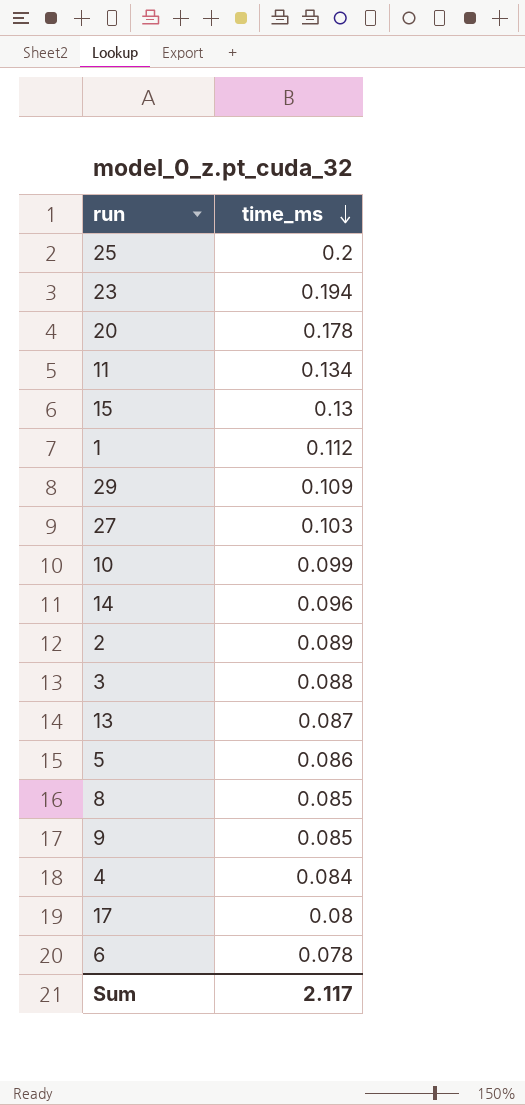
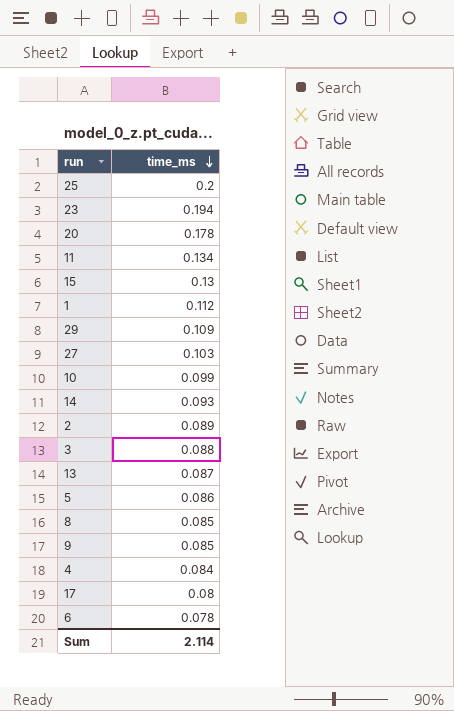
14 | time_ms: 0.096 -> 0.093
Sum | time_ms: 2.117 -> 2.114

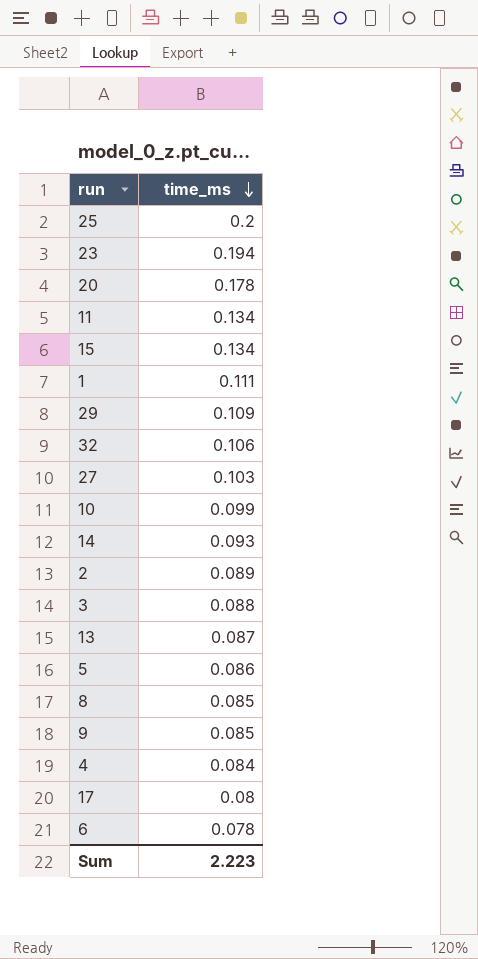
15 | time_ms: 0.13 -> 0.134
1 | time_ms: 0.112 -> 0.111
row 32: none -> 0.106
Sum | time_ms: 2.114 -> 2.223

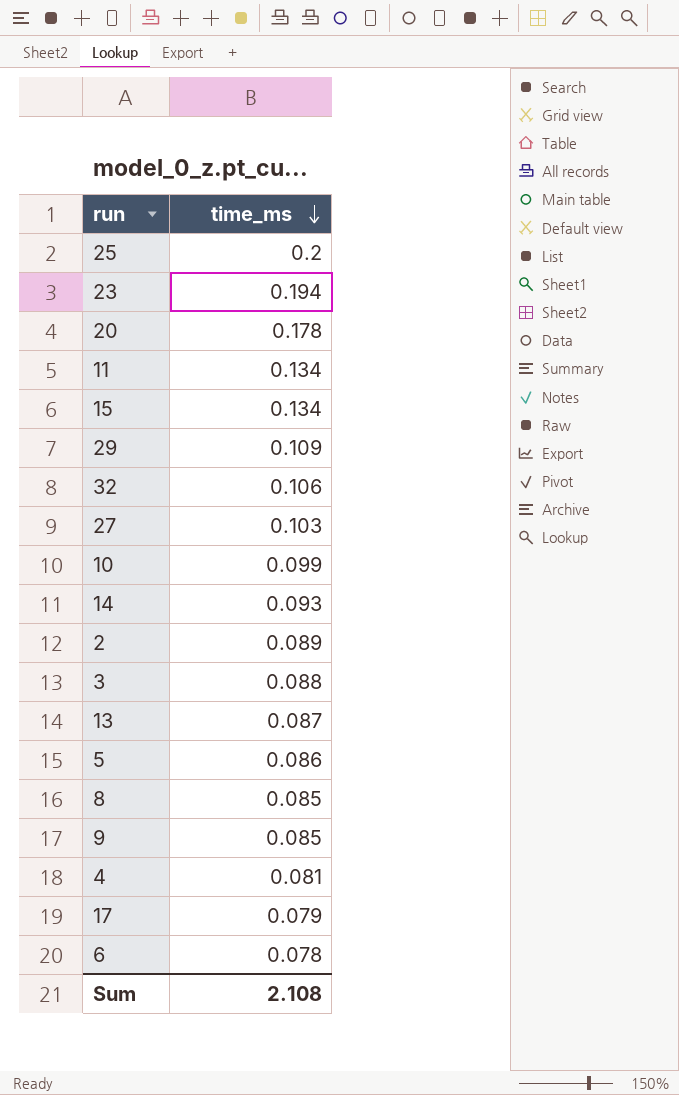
row 1: 0.111 -> none
4 | time_ms: 0.084 -> 0.081
17 | time_ms: 0.08 -> 0.079
Sum | time_ms: 2.223 -> 2.108

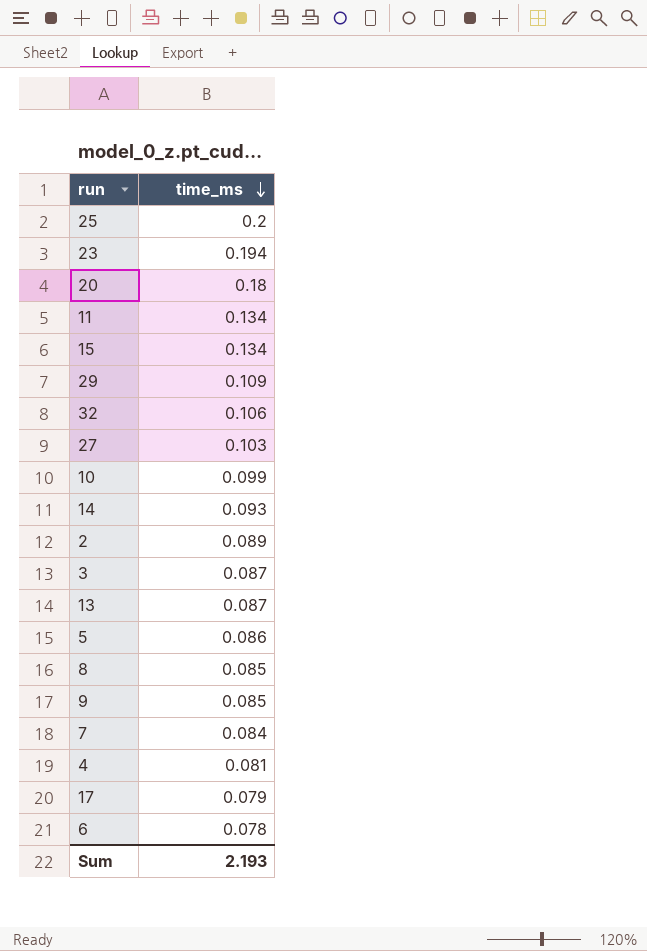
20 | time_ms: 0.178 -> 0.18
3 | time_ms: 0.088 -> 0.087
row 7: none -> 0.084
Sum | time_ms: 2.108 -> 2.193

